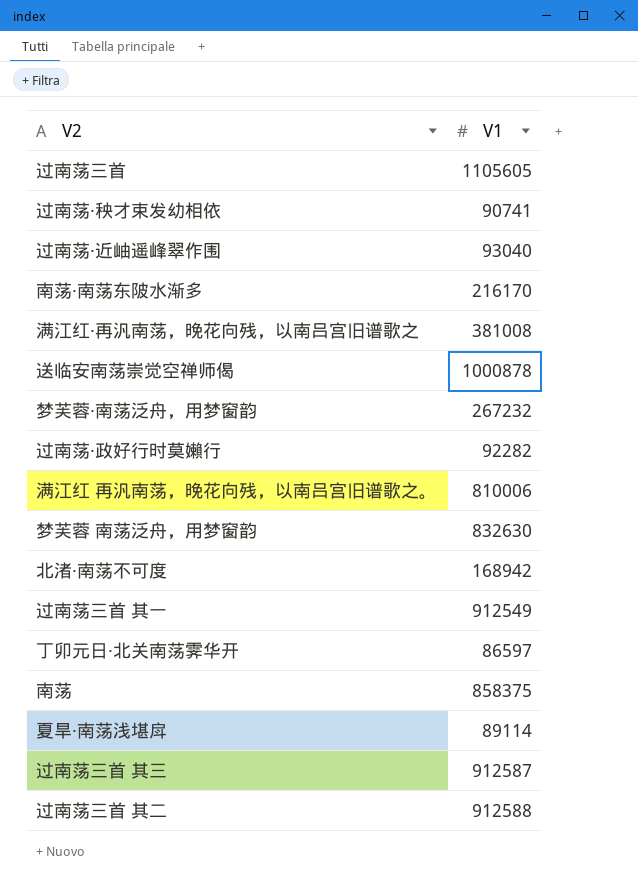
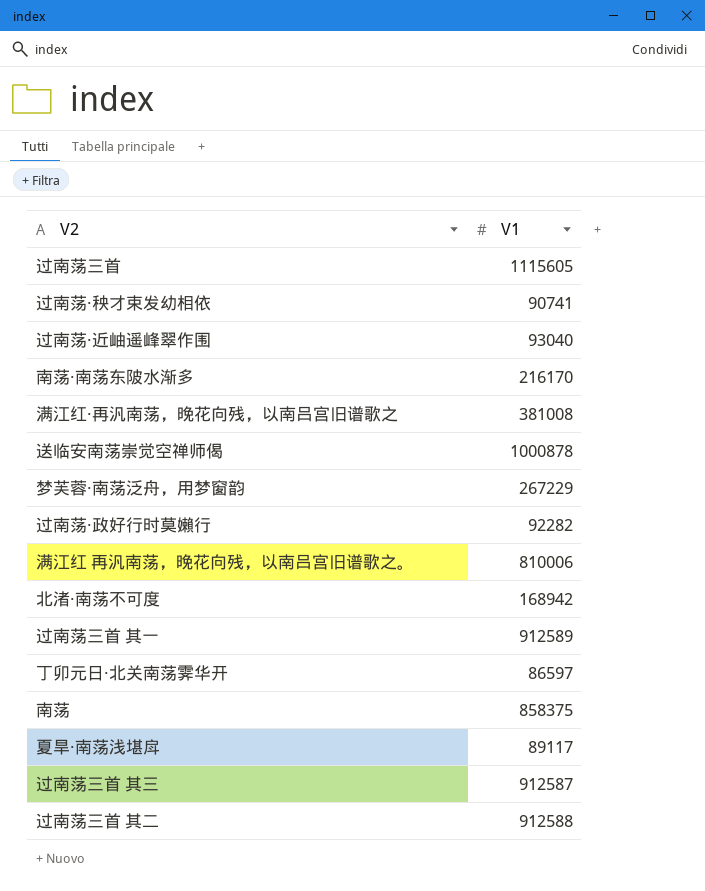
row 梦芙蓉 南荡泛舟，用梦窗韵: 832630 -> none
过南荡三首 | V1: 1105605 -> 1115605
梦芙蓉·南荡泛舟，用梦窗韵 | V1: 267232 -> 267229
过南荡三首 其一 | V1: 912549 -> 912589
夏旱·南荡浅堪戽 | V1: 89114 -> 89117

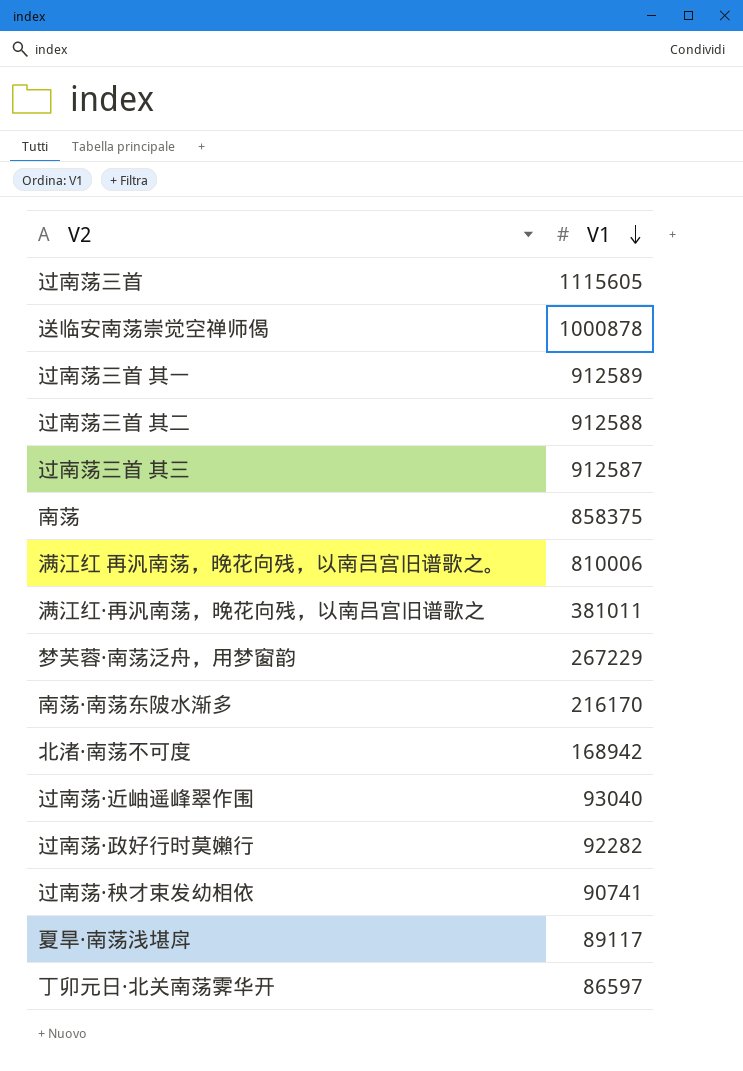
row order: none -> V1 descending
满江红·再汎南荡，晚花向残，以南吕宫旧谱歌之 | V1: 381008 -> 381011

